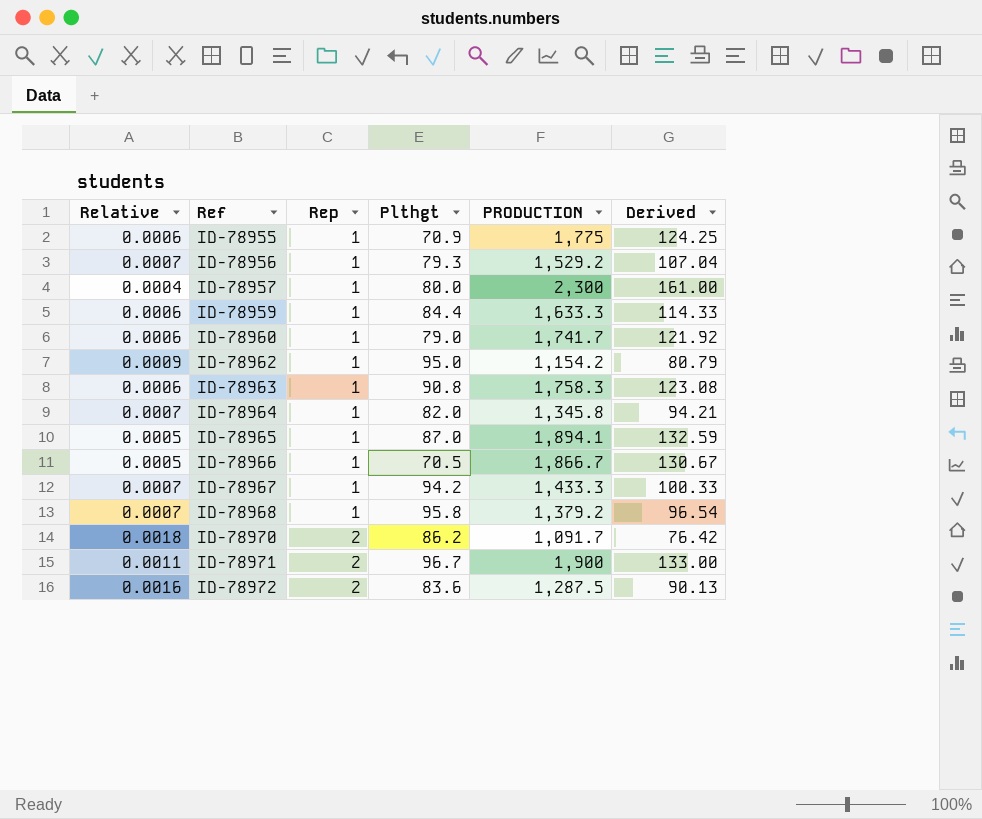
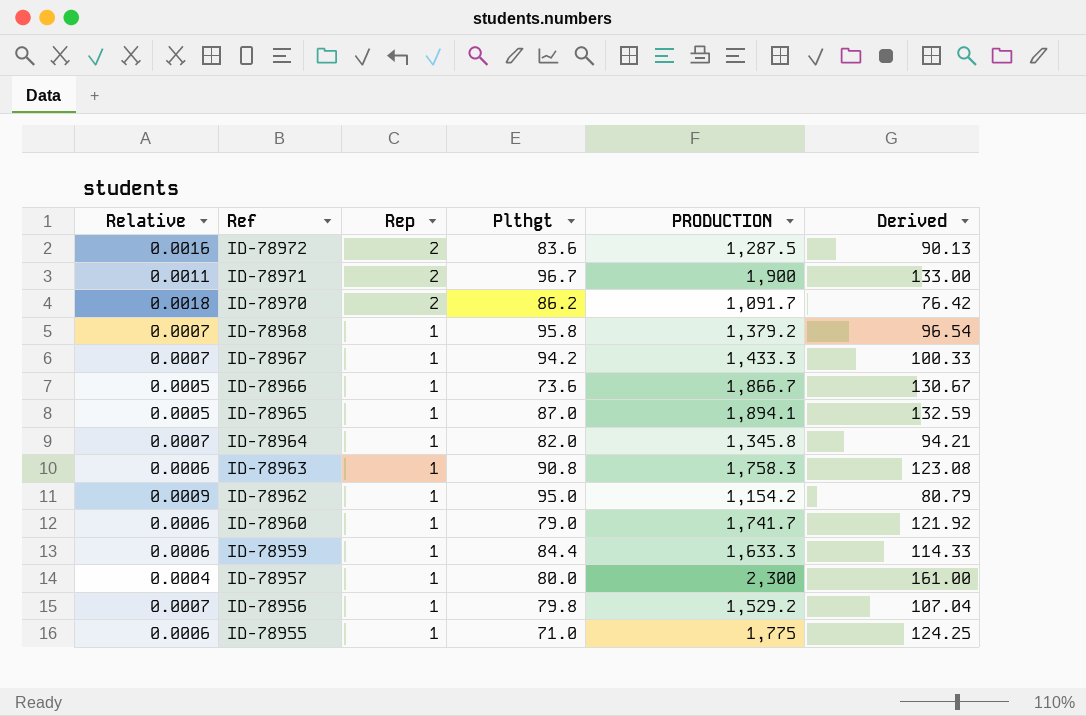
row order: Ref ascending -> Ref descending
ID-78966 | Plthgt: 70.5 -> 73.6
ID-78956 | Plthgt: 79.3 -> 79.8
ID-78955 | Plthgt: 70.9 -> 71.0

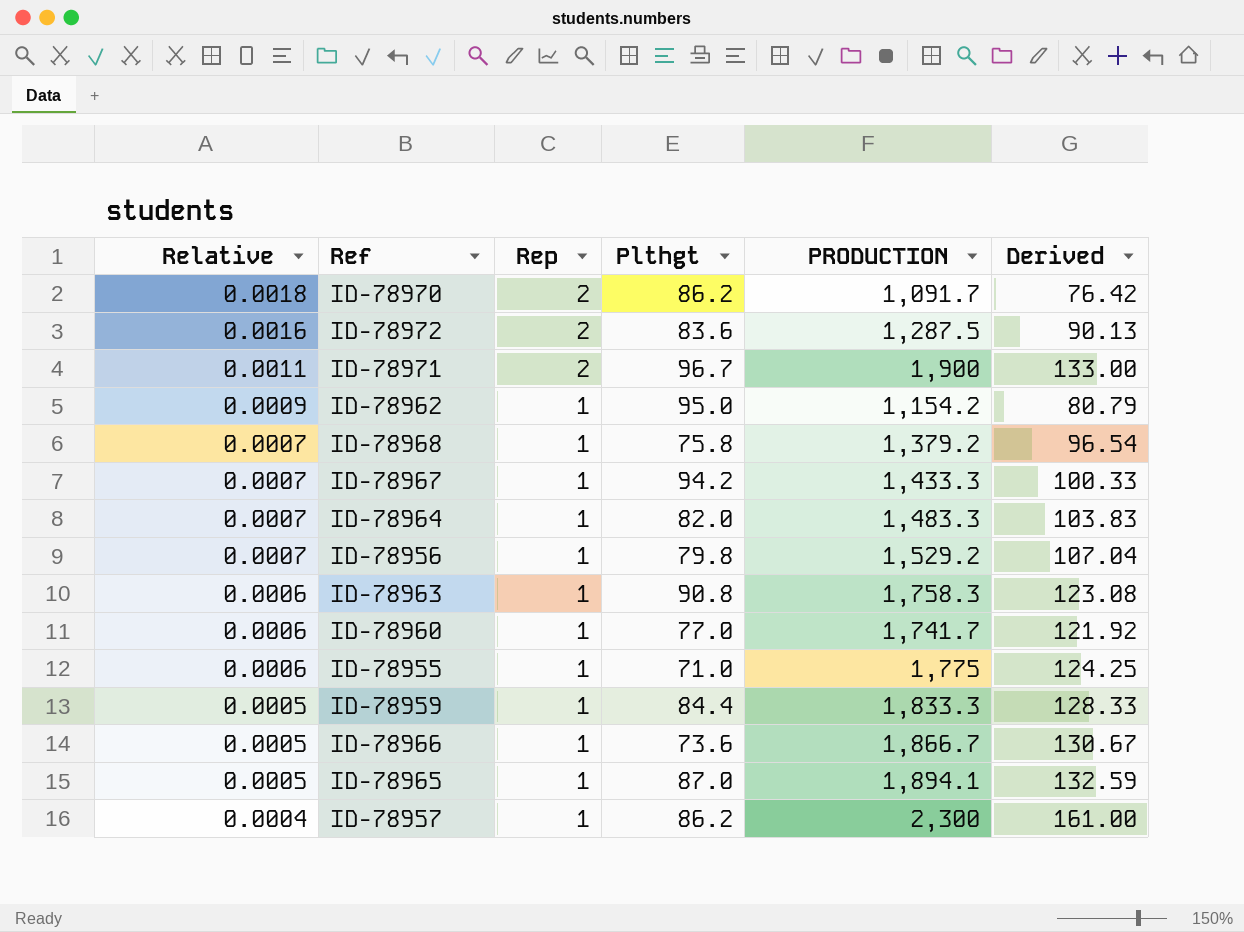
row order: Ref descending -> Relative descending
ID-78968 | Plthgt: 95.8 -> 75.8
ID-78964 | PRODUCTION: 1,345.8 -> 1,483.3
ID-78964 | Derived: 94.21 -> 103.83
ID-78960 | Plthgt: 79.0 -> 77.0
ID-78959 | Relative: 0.0006 -> 0.0005
ID-78959 | PRODUCTION: 1,633.3 -> 1,833.3
ID-78959 | Derived: 114.33 -> 128.33
ID-78957 | Plthgt: 80.0 -> 86.2

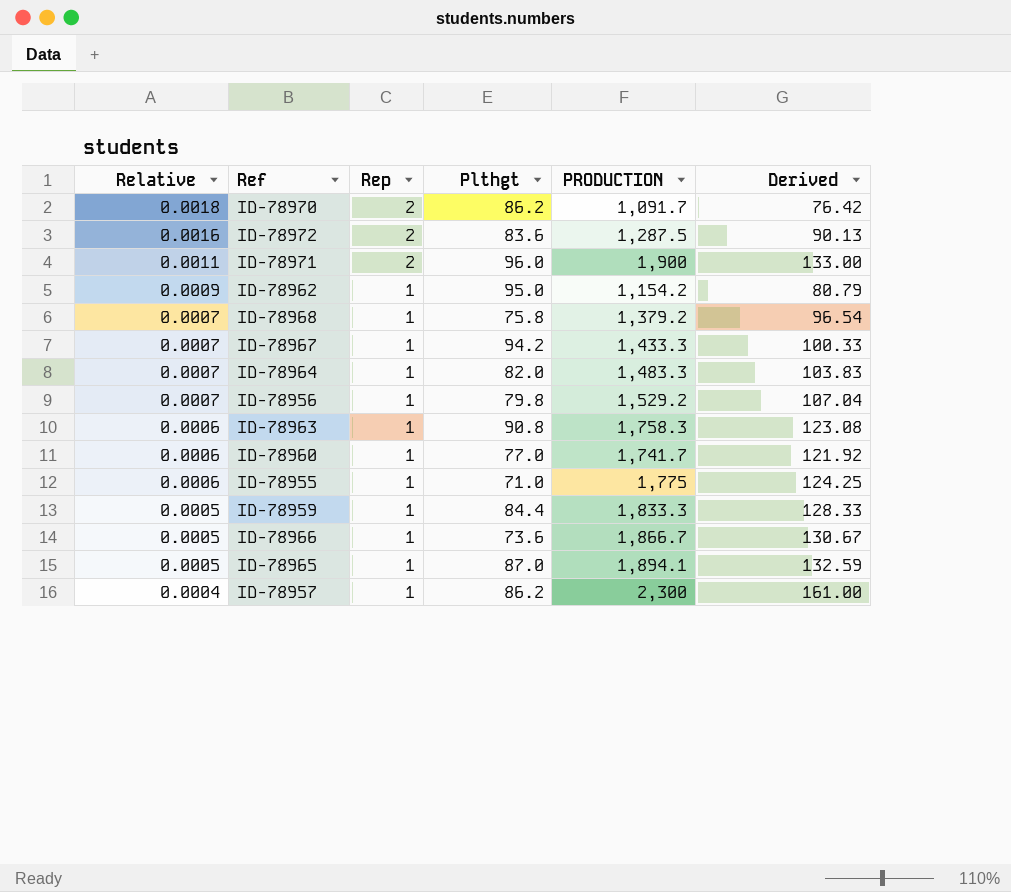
ID-78971 | Plthgt: 96.7 -> 96.0

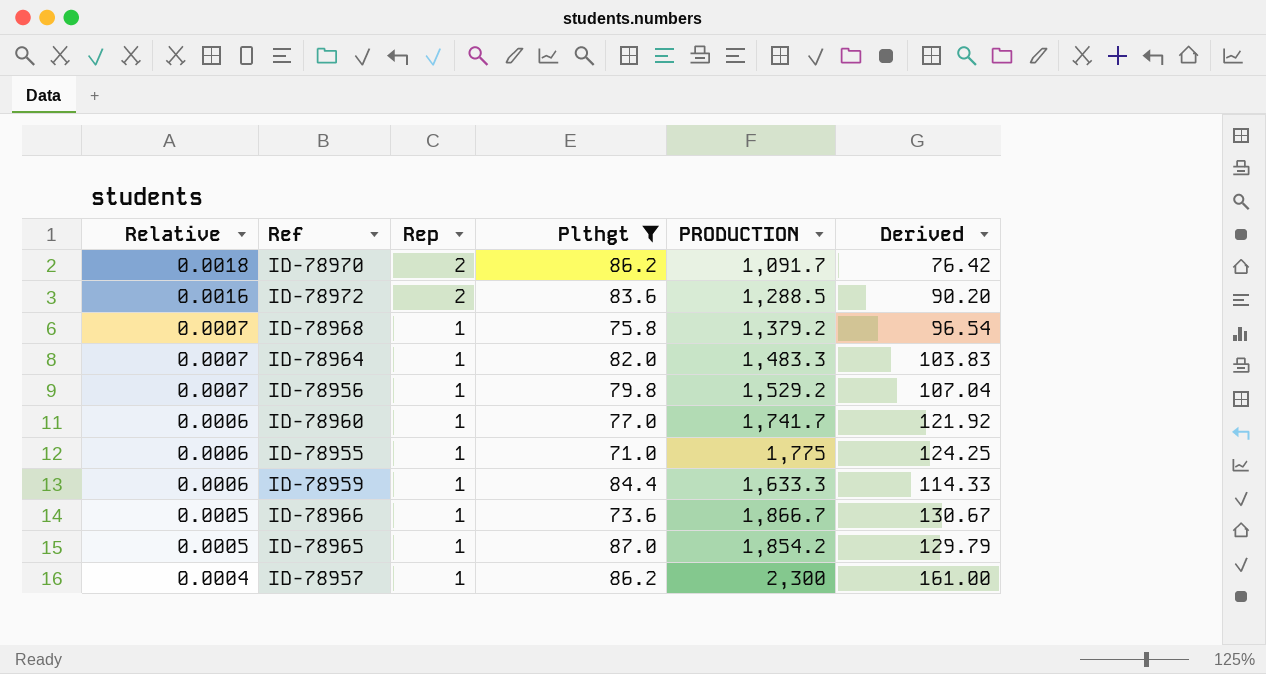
filter: none -> Plthgt <= 87.0
ID-78972 | PRODUCTION: 1,287.5 -> 1,288.5
ID-78972 | Derived: 90.13 -> 90.20
ID-78959 | Relative: 0.0005 -> 0.0006
ID-78959 | PRODUCTION: 1,833.3 -> 1,633.3
ID-78959 | Derived: 128.33 -> 114.33
ID-78965 | PRODUCTION: 1,894.1 -> 1,854.2
ID-78965 | Derived: 132.59 -> 129.79

